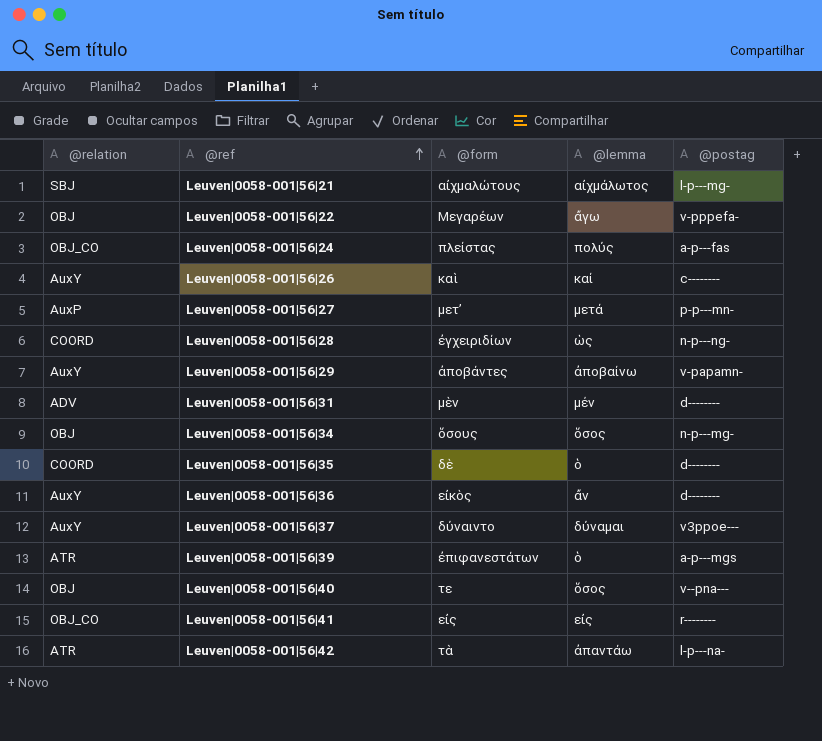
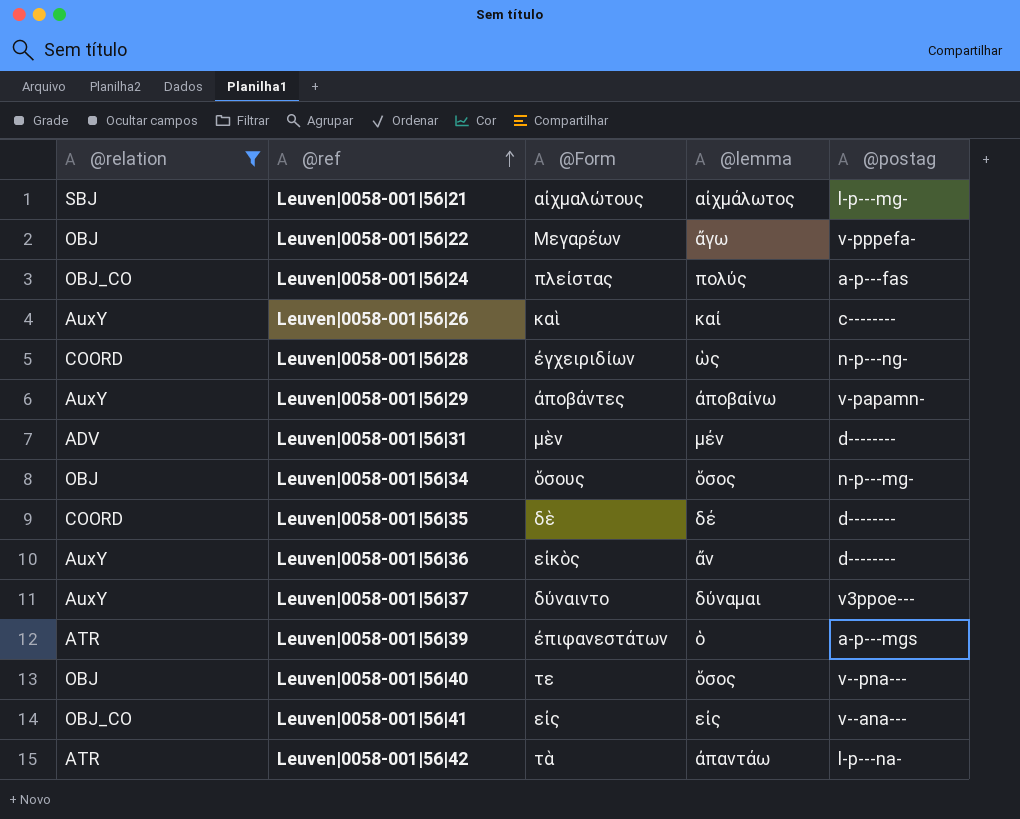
filter: none -> @relation != AuxP
column name: @form -> @Form
Leuven|0058-001|56|35 | @lemma: ὁ -> δέ
Leuven|0058-001|56|41 | @postag: r-------- -> v--ana---

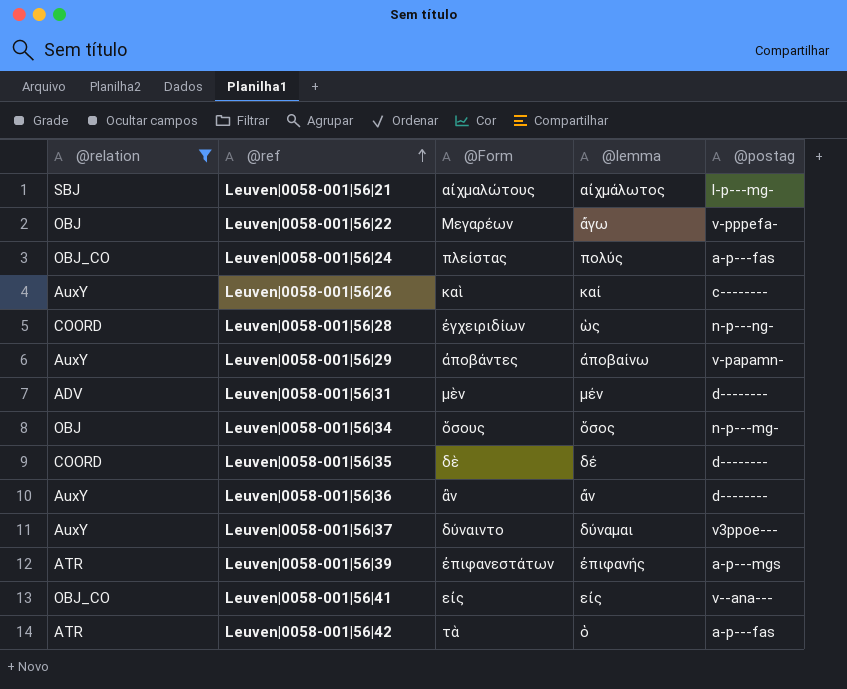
row Leuven|0058-001|56|40: OBJ | τε | ὅσος | v--pna--- -> none
Leuven|0058-001|56|36 | @Form: εἰκὸς -> ἂν
Leuven|0058-001|56|39 | @lemma: ὁ -> ἐπιφανής
Leuven|0058-001|56|42 | @lemma: ἀπαντάω -> ὁ
Leuven|0058-001|56|42 | @postag: l-p---na- -> a-p---fas

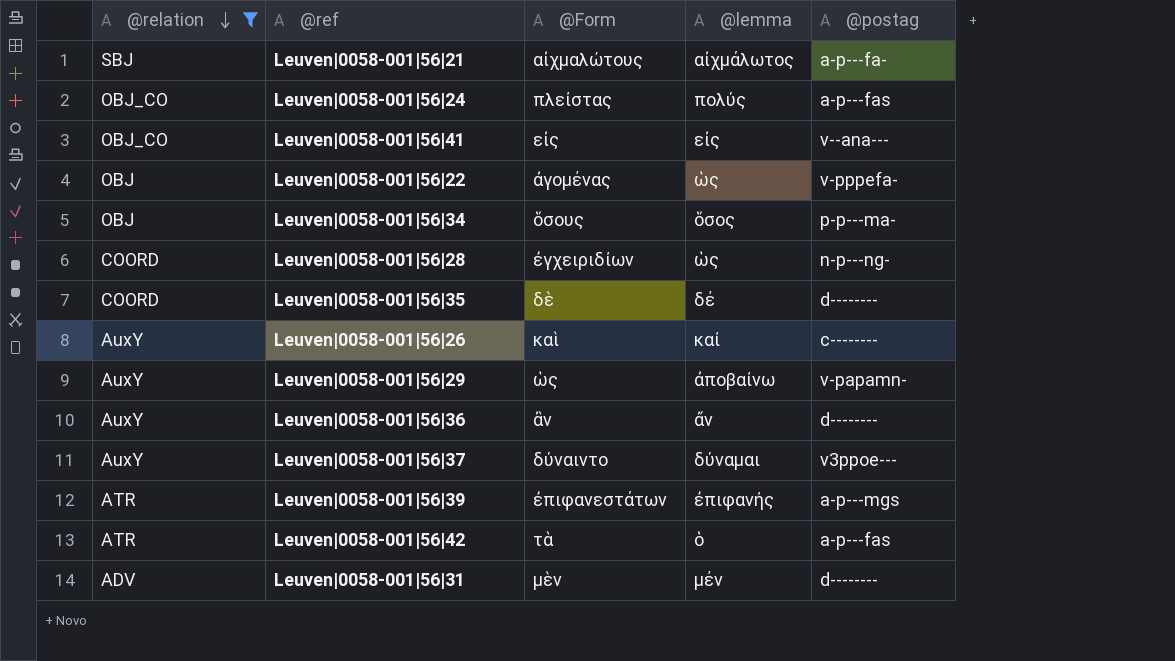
row order: @ref ascending -> @relation descending
Leuven|0058-001|56|21 | @postag: l-p---mg- -> a-p---fa-
Leuven|0058-001|56|22 | @Form: Μεγαρέων -> ἀγομένας
Leuven|0058-001|56|22 | @lemma: ἄγω -> ὡς
Leuven|0058-001|56|34 | @postag: n-p---mg- -> p-p---ma-
Leuven|0058-001|56|29 | @Form: ἀποβάντες -> ὡς

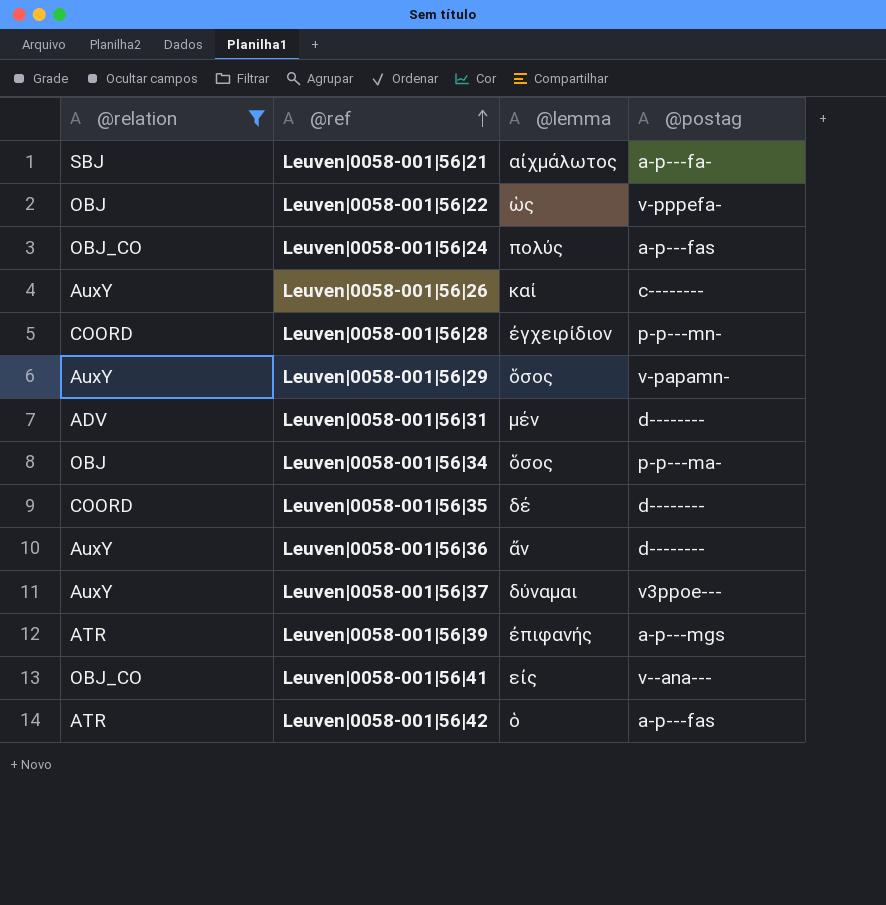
row order: @relation descending -> @ref ascending
column @Form | position: 3 -> none
Leuven|0058-001|56|28 | @lemma: ὡς -> ἐγχειρίδιον
Leuven|0058-001|56|28 | @postag: n-p---ng- -> p-p---mn-
Leuven|0058-001|56|29 | @lemma: ἀποβαίνω -> ὅσος

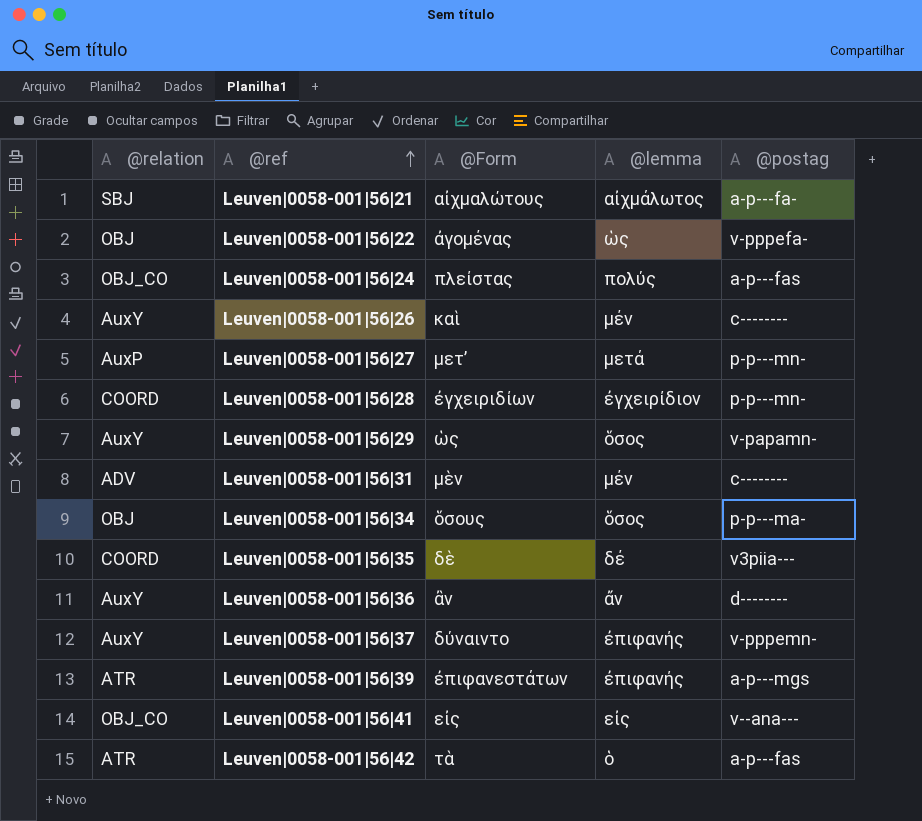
filter: @relation != AuxP -> none
column @Form | position: none -> 3
Leuven|0058-001|56|26 | @lemma: καί -> μέν
Leuven|0058-001|56|31 | @postag: d-------- -> c--------
Leuven|0058-001|56|35 | @postag: d-------- -> v3piia---
Leuven|0058-001|56|37 | @lemma: δύναμαι -> ἐπιφανής
Leuven|0058-001|56|37 | @postag: v3ppoe--- -> v-pppemn-

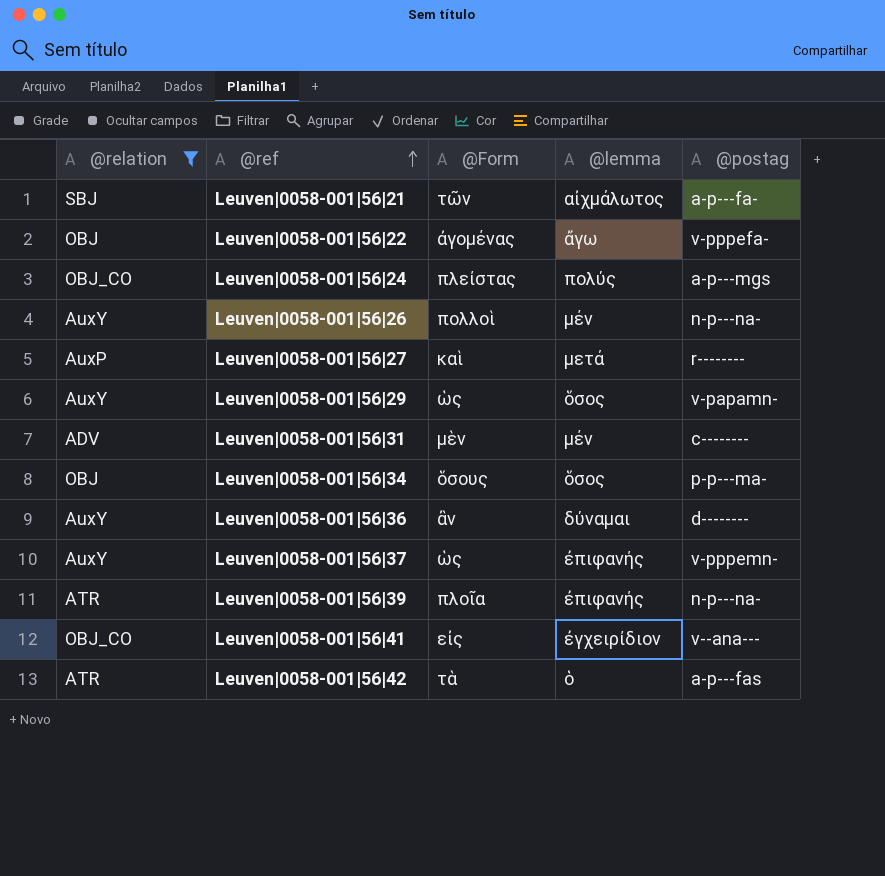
filter: none -> @relation != COORD
Leuven|0058-001|56|21 | @Form: αἰχμαλώτους -> τῶν
Leuven|0058-001|56|22 | @lemma: ὡς -> ἄγω
Leuven|0058-001|56|24 | @postag: a-p---fas -> a-p---mgs
Leuven|0058-001|56|26 | @Form: καὶ -> πολλοὶ
Leuven|0058-001|56|26 | @postag: c-------- -> n-p---na-
Leuven|0058-001|56|27 | @Form: μετ’ -> καὶ
Leuven|0058-001|56|27 | @postag: p-p---mn- -> r--------
Leuven|0058-001|56|36 | @lemma: ἄν -> δύναμαι
Leuven|0058-001|56|37 | @Form: δύναιντο -> ὡς
Leuven|0058-001|56|39 | @Form: ἐπιφανεστάτων -> πλοῖα
Leuven|0058-001|56|39 | @postag: a-p---mgs -> n-p---na-
Leuven|0058-001|56|41 | @lemma: εἰς -> ἐγχειρίδιον

